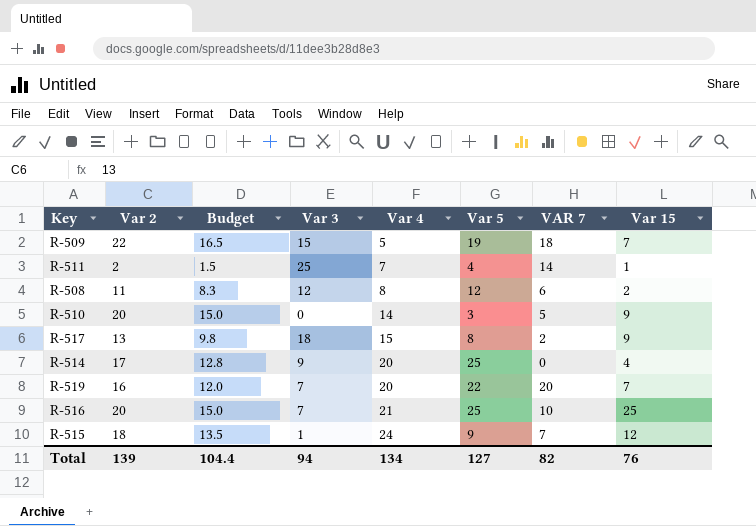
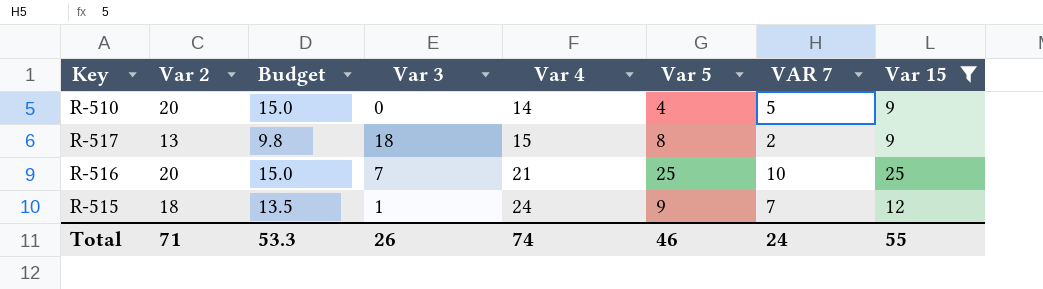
filter: none -> Var 15 >= 9
R-510 | Var 5: 3 -> 4
Total | Var 2: 139 -> 71
Total | Budget: 104.4 -> 53.3
Total | Var 3: 94 -> 26
Total | Var 4: 134 -> 74
Total | Var 5: 127 -> 46
Total | VAR 7: 82 -> 24
Total | Var 15: 76 -> 55

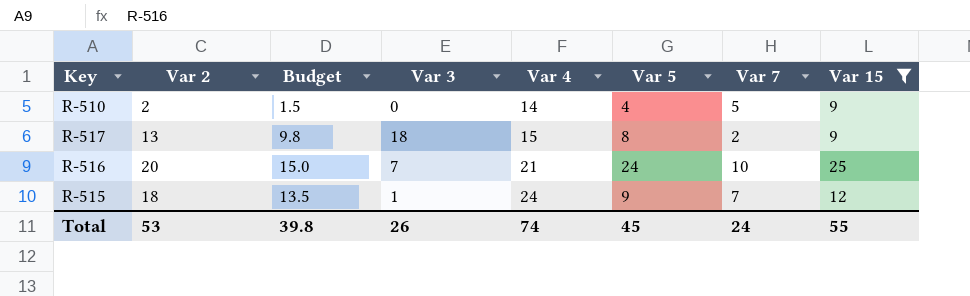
column name: VAR 7 -> Var 7
R-510 | Var 2: 20 -> 2
R-510 | Budget: 15.0 -> 1.5
R-516 | Var 5: 25 -> 24
Total | Var 2: 71 -> 53
Total | Budget: 53.3 -> 39.8
Total | Var 5: 46 -> 45

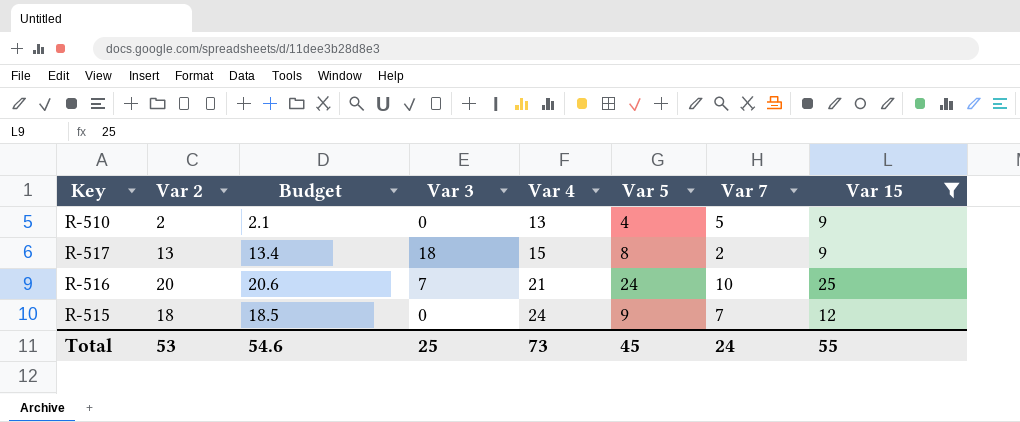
column Budget | formula: [Var 2] * 0.75 -> [Var 2] * 1.03
R-510 | Var 4: 14 -> 13
R-515 | Var 3: 1 -> 0
Total | Budget: 39.8 -> 54.6
Total | Var 3: 26 -> 25
Total | Var 4: 74 -> 73

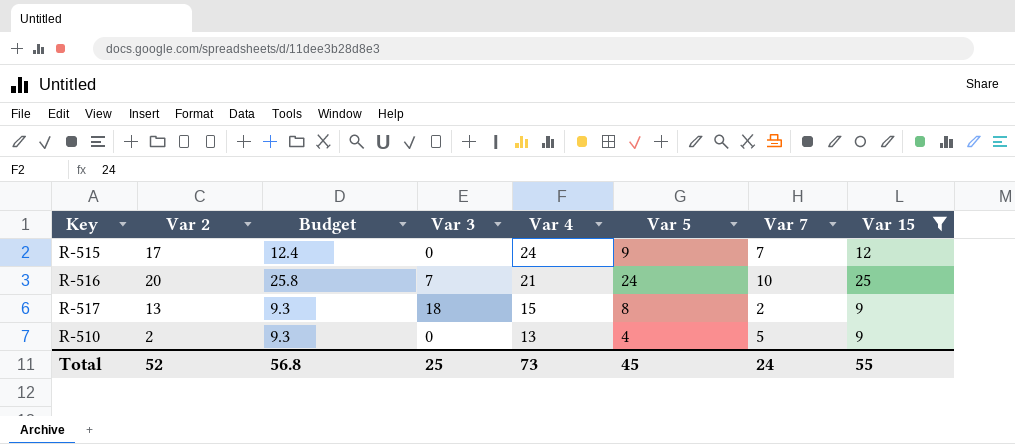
row order: Var 4 ascending -> Var 4 descending
column Budget | formula: [Var 2] * 1.03 -> [Var 15] * 1.03
R-515 | Var 2: 18 -> 17
Total | Var 2: 53 -> 52
Total | Budget: 54.6 -> 56.8

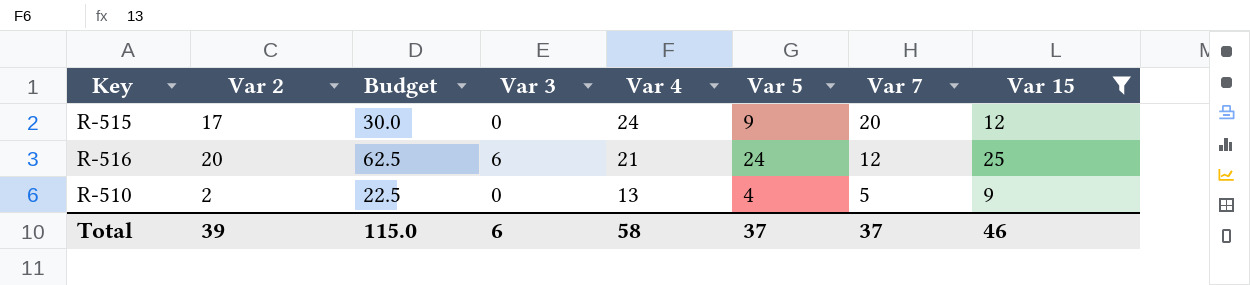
column Budget | formula: [Var 15] * 1.03 -> [Var 15] * 2.5
row R-517: 13 | 9.3 | 18 | 15 | 8 | 2 | 9 -> none
R-515 | Var 7: 7 -> 20
R-516 | Var 3: 7 -> 6
R-516 | Var 7: 10 -> 12
Total | Var 2: 52 -> 39
Total | Budget: 56.8 -> 115.0
Total | Var 3: 25 -> 6
Total | Var 4: 73 -> 58
Total | Var 5: 45 -> 37
Total | Var 7: 24 -> 37
Total | Var 15: 55 -> 46

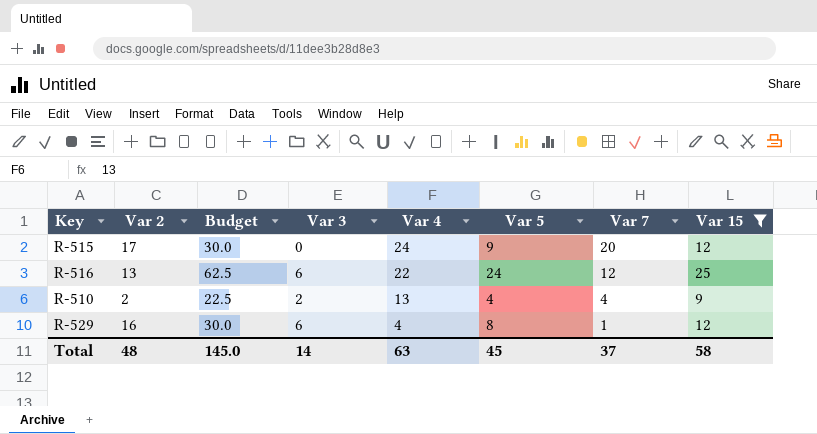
R-516 | Var 2: 20 -> 13
R-516 | Var 4: 21 -> 22
R-510 | Var 3: 0 -> 2
R-510 | Var 7: 5 -> 4
row R-529: none -> 16 | 30.0 | 6 | 4 | 8 | 1 | 12
Total | Var 2: 39 -> 48
Total | Budget: 115.0 -> 145.0
Total | Var 3: 6 -> 14
Total | Var 4: 58 -> 63
Total | Var 5: 37 -> 45
Total | Var 15: 46 -> 58

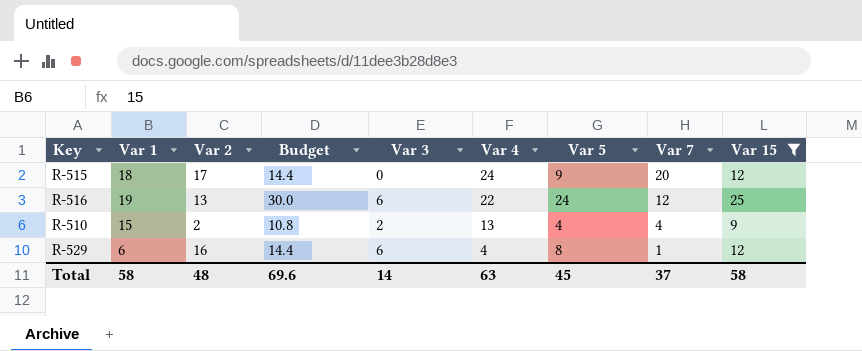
column Var 1 | position: none -> 2
column Budget | formula: [Var 15] * 2.5 -> [Var 15] * 1.2
Total | Budget: 145.0 -> 69.6

